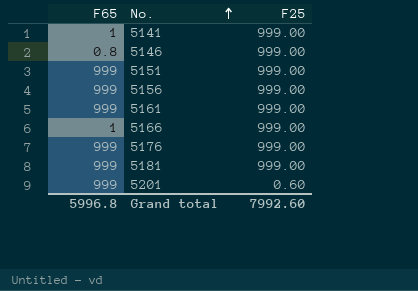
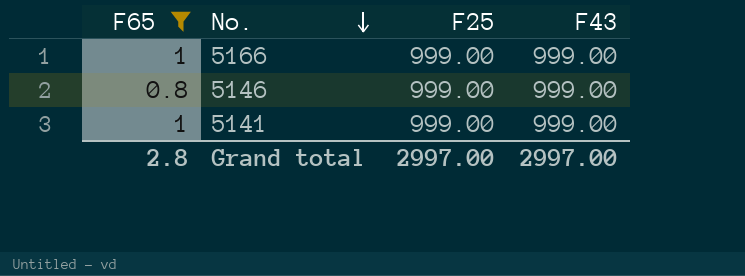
filter: none -> F65 != 999
row order: No. ascending -> No. descending
column F43 | position: none -> 4
Grand total | F65: 5996.8 -> 2.8
Grand total | F25: 7992.60 -> 2997.00

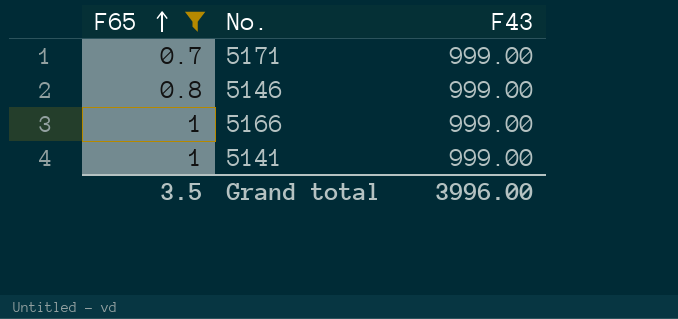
row order: No. descending -> F65 ascending
column F25 | position: 3 -> none
row 5171: none -> 0.7 | 999.00
Grand total | F65: 2.8 -> 3.5
Grand total | F43: 2997.00 -> 3996.00

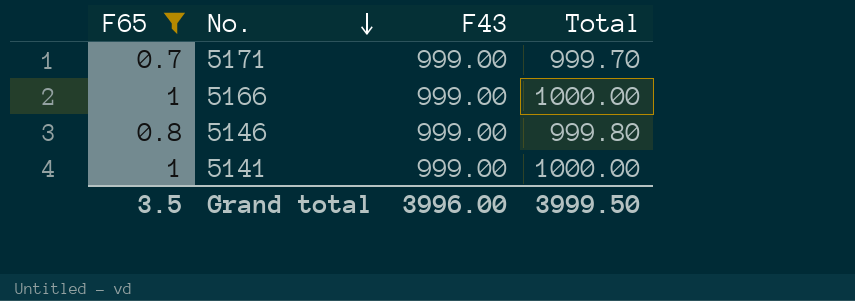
row order: F65 ascending -> No. descending
column Total | formula: none -> [F65] + [F43]

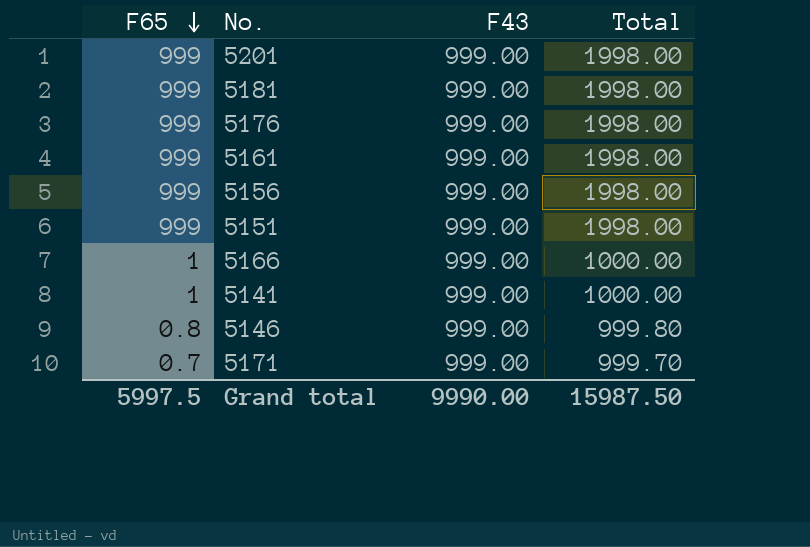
filter: F65 != 999 -> none
row order: No. descending -> F65 descending
Grand total | F65: 3.5 -> 5997.5
Grand total | F43: 3996.00 -> 9990.00
Grand total | Total: 3999.50 -> 15987.50

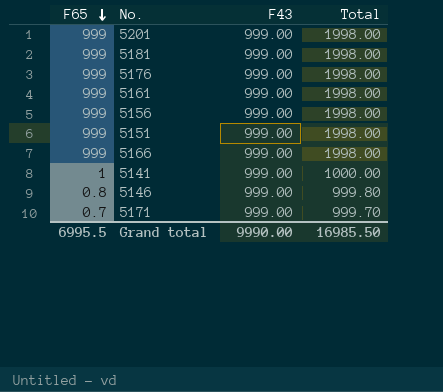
5166 | F65: 1 -> 999
5166 | Total: 1000.00 -> 1998.00
Grand total | F65: 5997.5 -> 6995.5
Grand total | Total: 15987.50 -> 16985.50

